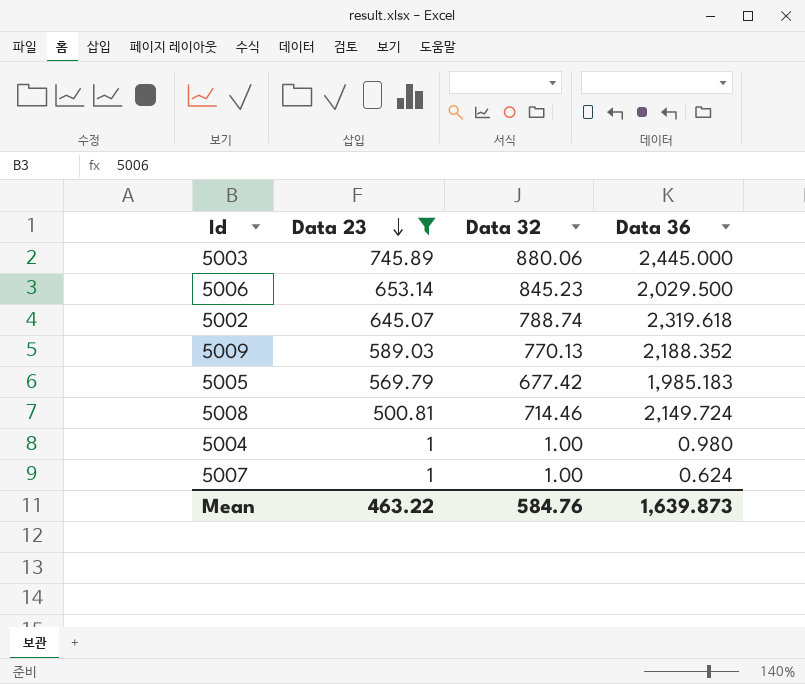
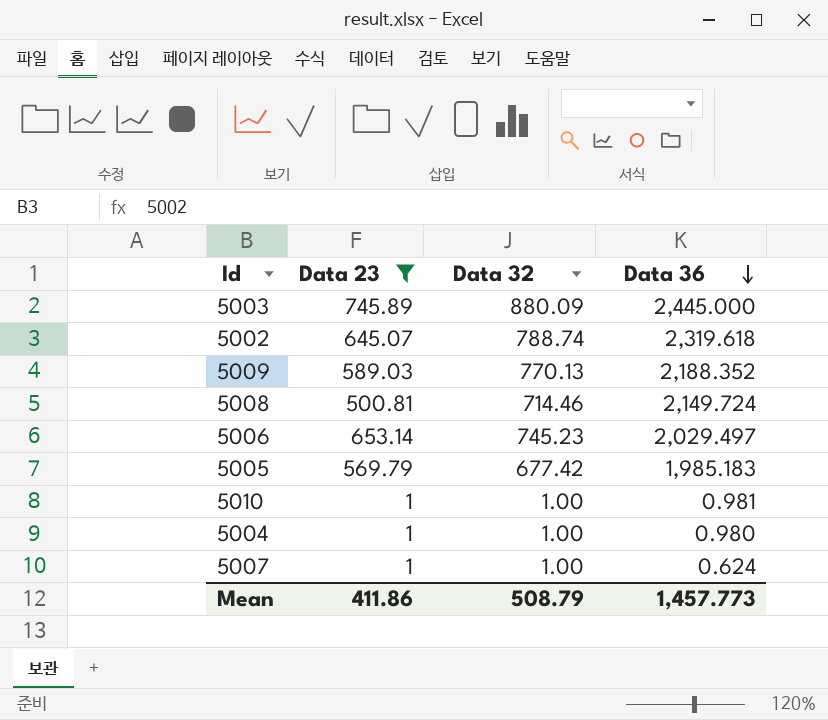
row order: Data 23 descending -> Data 36 descending
5003 | Data 32: 880.06 -> 880.09
5006 | Data 32: 845.23 -> 745.23
5006 | Data 36: 2,029.500 -> 2,029.497
row 5010: none -> 1 | 1.00 | 0.981
Mean | Data 23: 463.22 -> 411.86
Mean | Data 32: 584.76 -> 508.79
Mean | Data 36: 1,639.873 -> 1,457.773

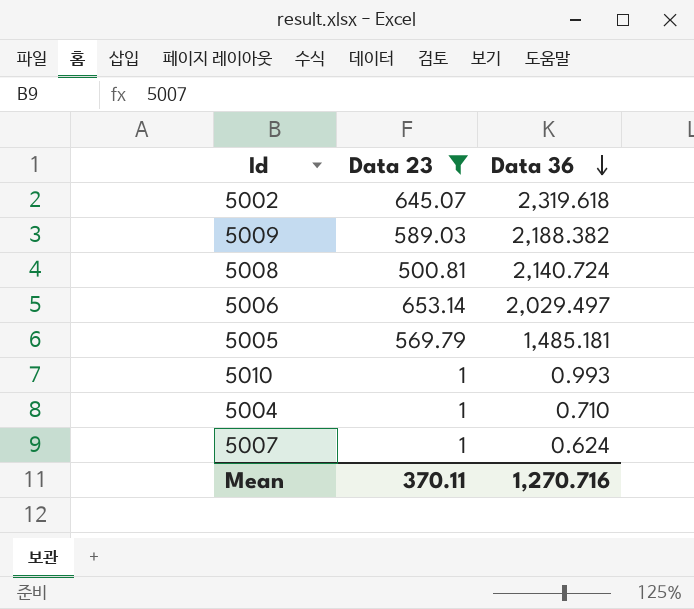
column Data 32 | position: 3 -> none
row 5003: 745.89 | 880.09 | 2,445.000 -> none
5009 | Data 36: 2,188.352 -> 2,188.382
5008 | Data 36: 2,149.724 -> 2,140.724
5005 | Data 36: 1,985.183 -> 1,485.181
5010 | Data 36: 0.981 -> 0.993
5004 | Data 36: 0.980 -> 0.710
Mean | Data 23: 411.86 -> 370.11
Mean | Data 36: 1,457.773 -> 1,270.716

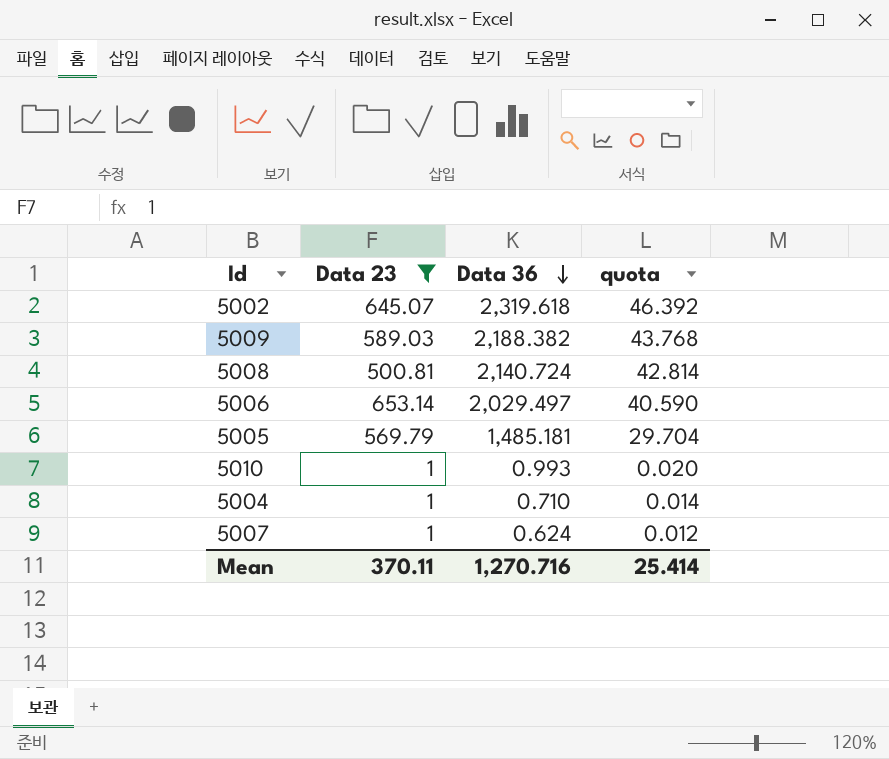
column quota | formula: none -> [Data 36] * 0.02

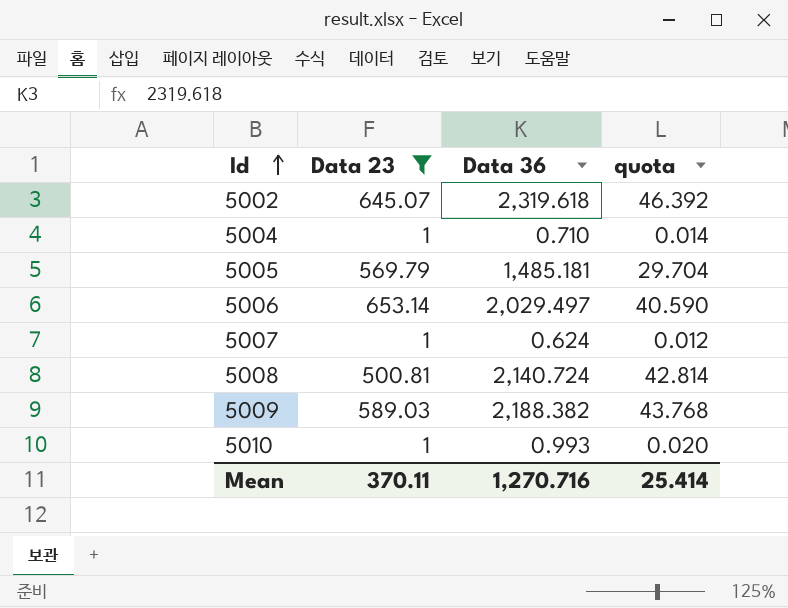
row order: Data 36 descending -> Id ascending

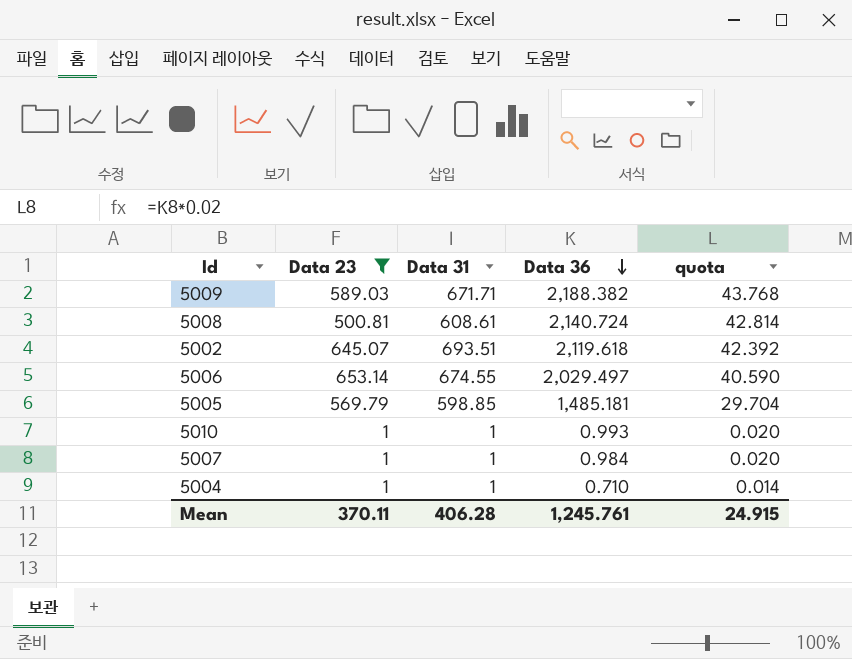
row order: Id ascending -> Data 36 descending
column Data 31 | position: none -> 3
5002 | Data 36: 2,319.618 -> 2,119.618
5002 | quota: 46.392 -> 42.392
5007 | Data 36: 0.624 -> 0.984
5007 | quota: 0.012 -> 0.020
Mean | Data 36: 1,270.716 -> 1,245.761
Mean | quota: 25.414 -> 24.915

